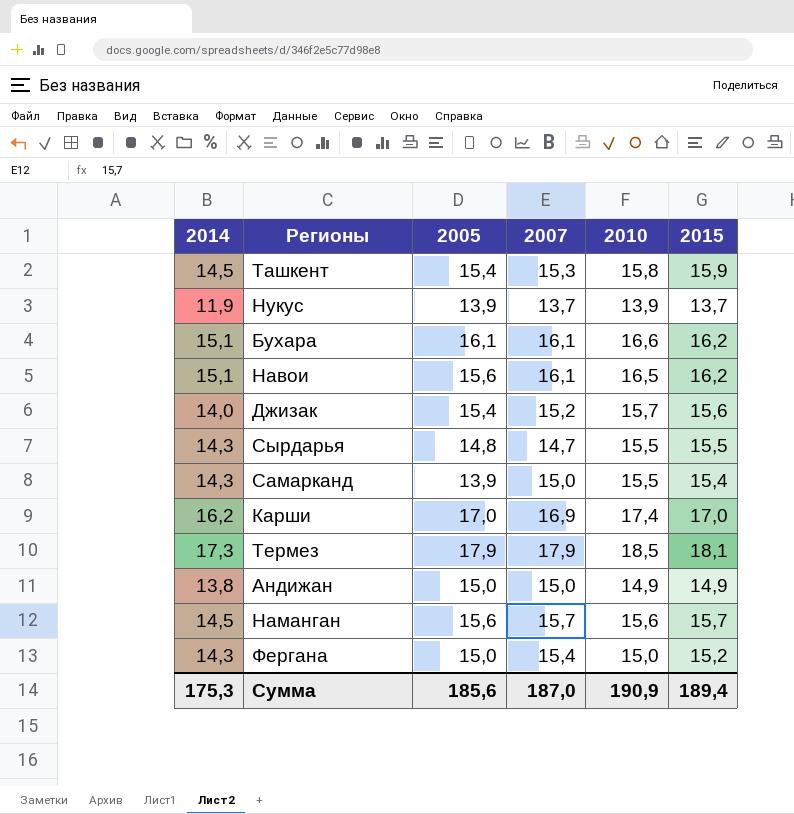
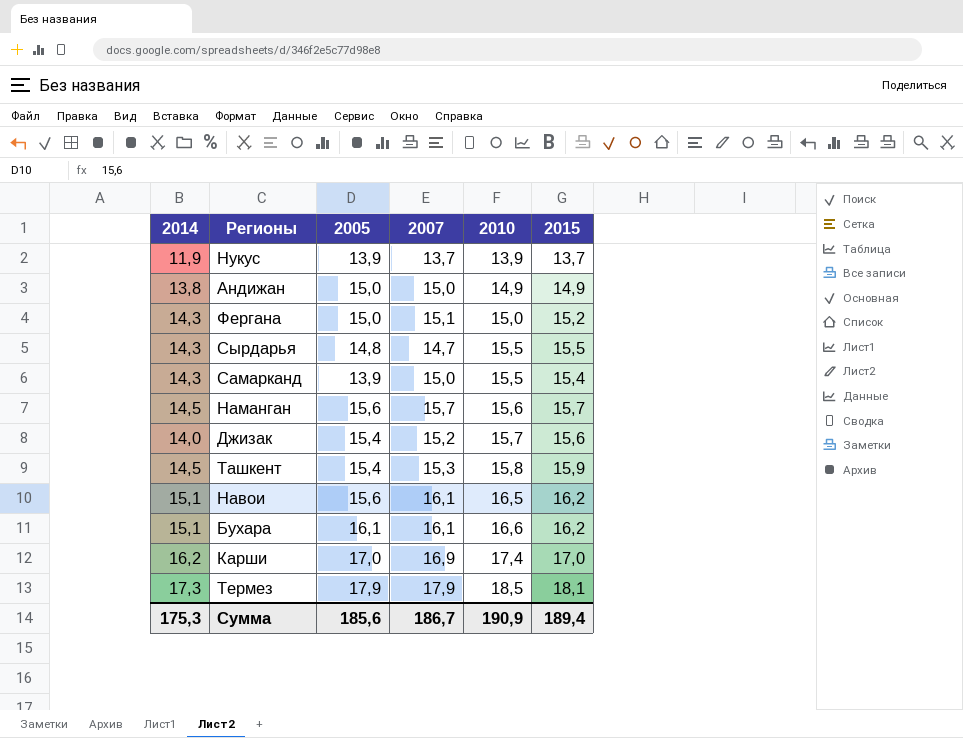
row order: none -> 2010 ascending
Фергана | 2007: 15,4 -> 15,1
Сумма | 2007: 187,0 -> 186,7

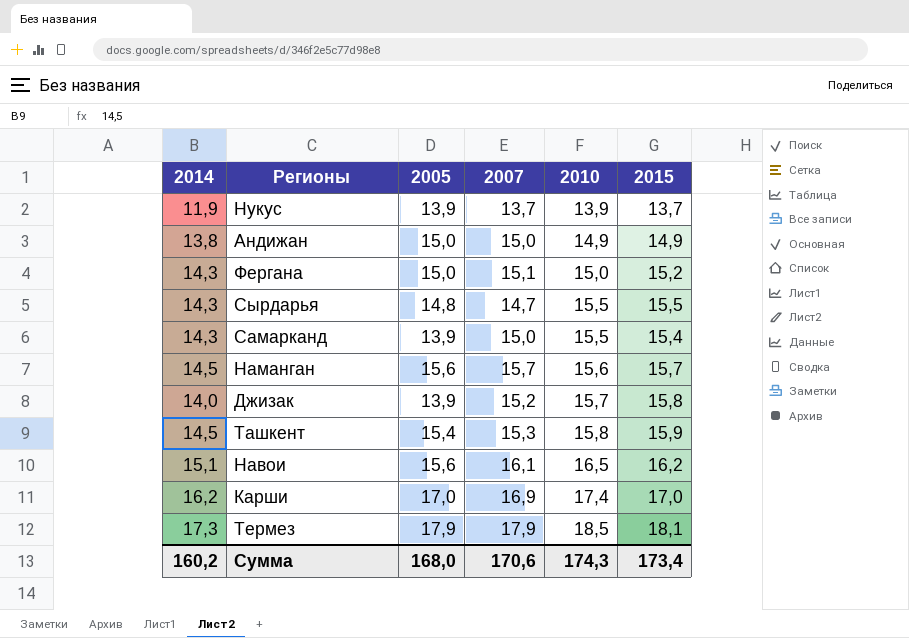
row Бухара: 15,1 | 16,1 | 16,1 | 16,6 | 16,2 -> none
Джизак | 2005: 15,4 -> 13,9
Джизак | 2015: 15,6 -> 15,8
Сумма | 2014: 175,3 -> 160,2
Сумма | 2005: 185,6 -> 168,0
Сумма | 2007: 186,7 -> 170,6
Сумма | 2010: 190,9 -> 174,3
Сумма | 2015: 189,4 -> 173,4

